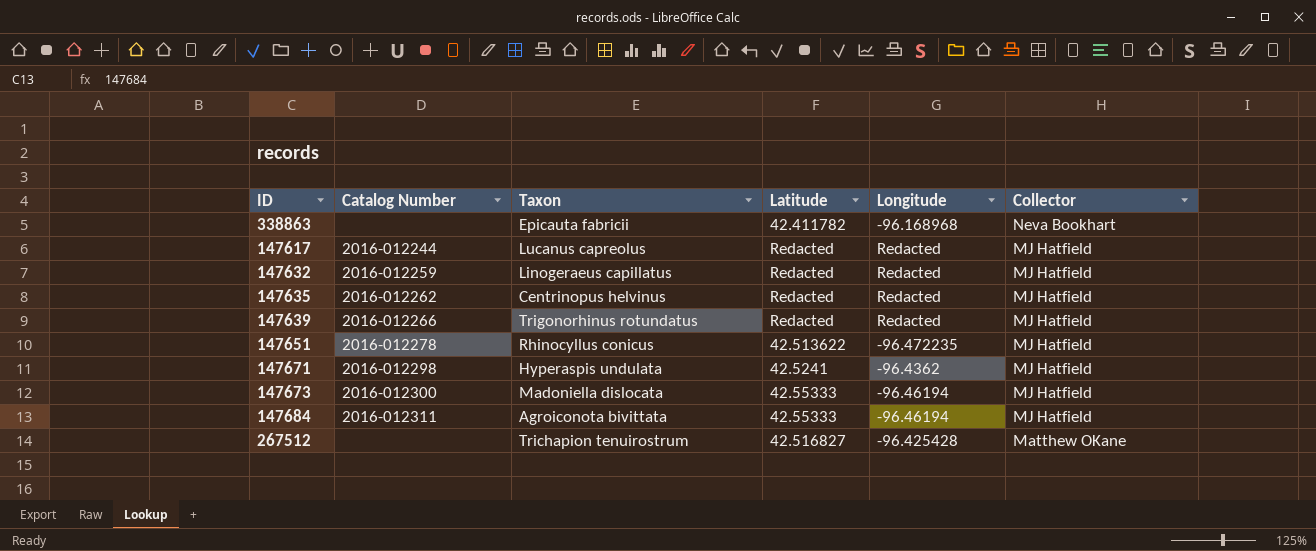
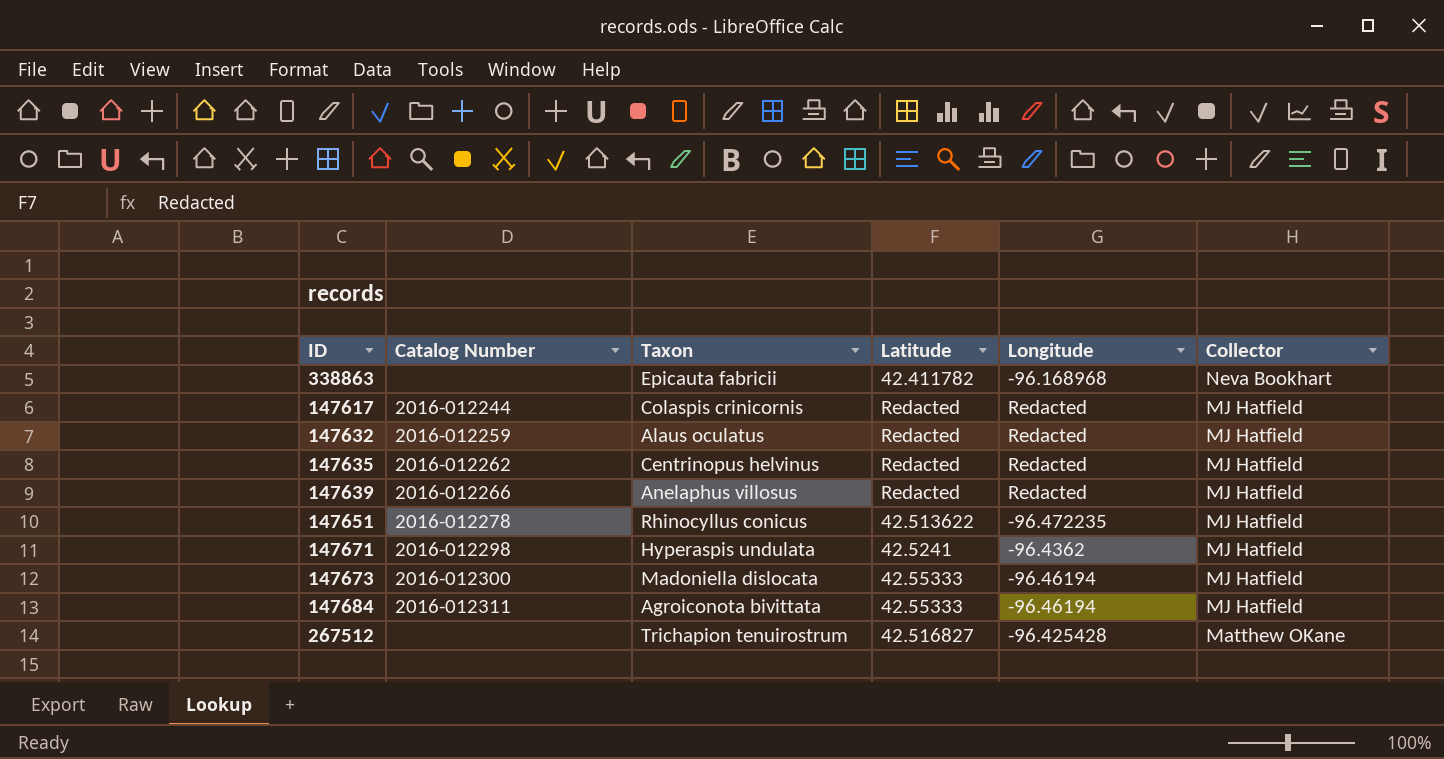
147617 | Taxon: Lucanus capreolus -> Colaspis crinicornis
147632 | Taxon: Linogeraeus capillatus -> Alaus oculatus
147639 | Taxon: Trigonorhinus rotundatus -> Anelaphus villosus

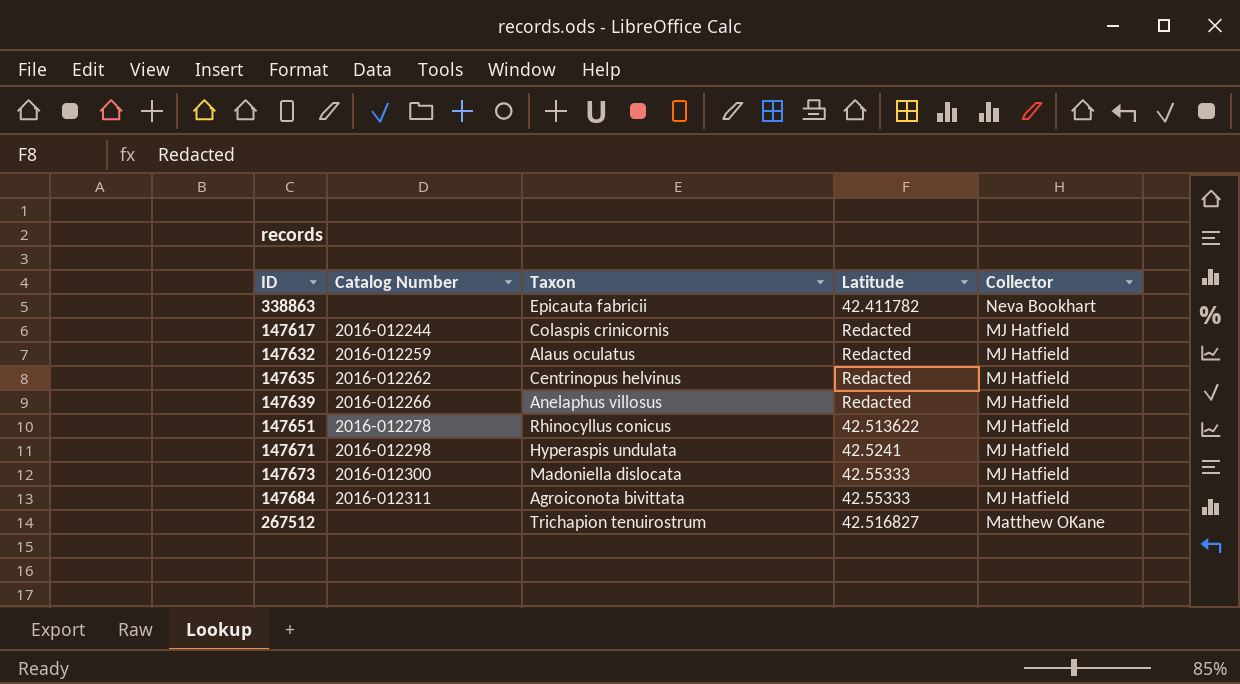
column Longitude | position: 5 -> none

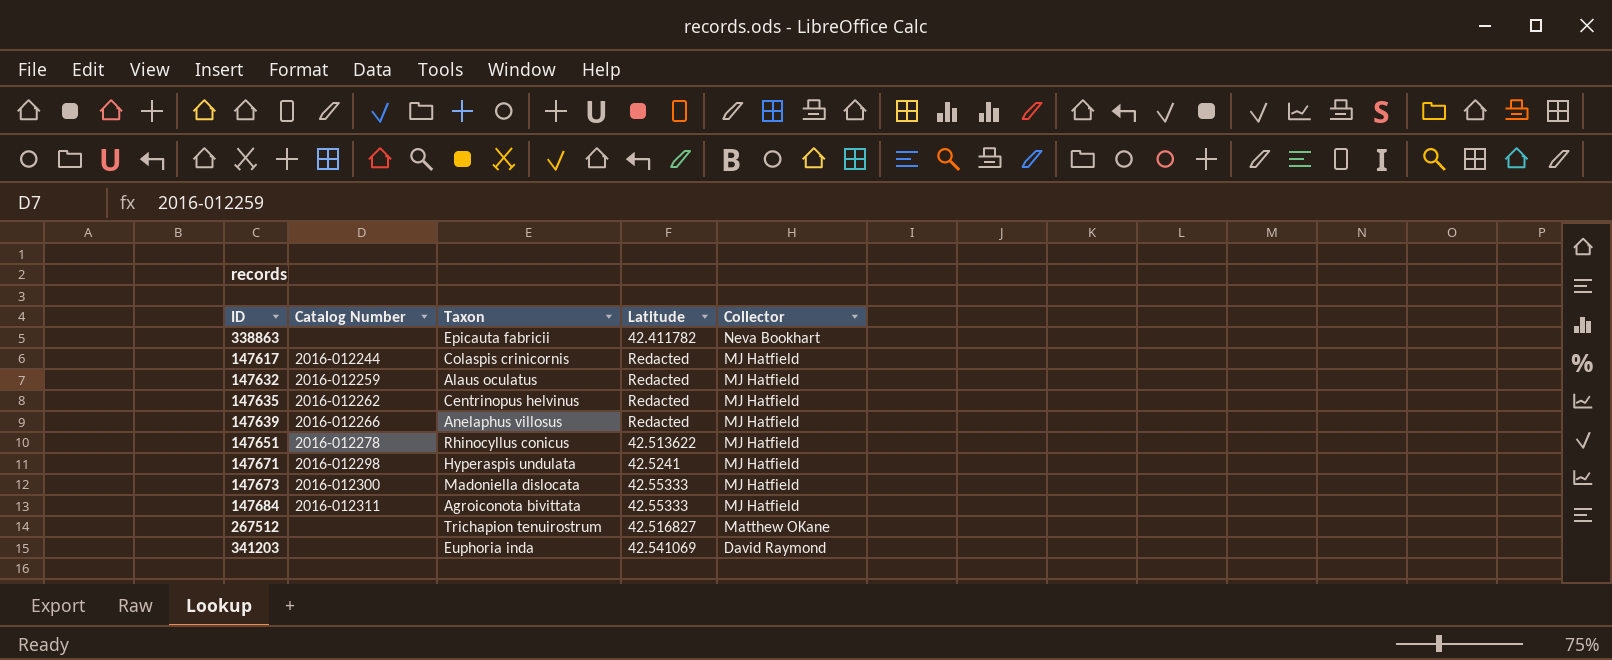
row 341203: none -> none | Euphoria inda | 42.541069 | David Raymond

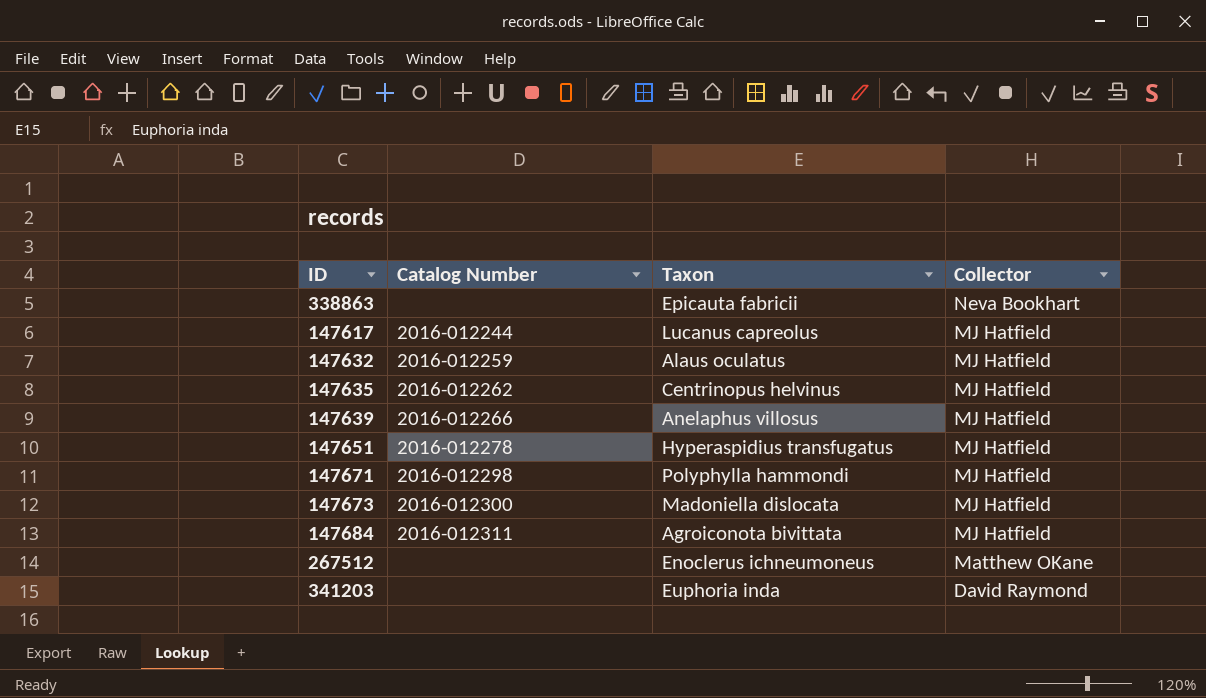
column Latitude | position: 4 -> none
147617 | Taxon: Colaspis crinicornis -> Lucanus capreolus
147651 | Taxon: Rhinocyllus conicus -> Hyperaspidius transfugatus
147671 | Taxon: Hyperaspis undulata -> Polyphylla hammondi
267512 | Taxon: Trichapion tenuirostrum -> Enoclerus ichneumoneus

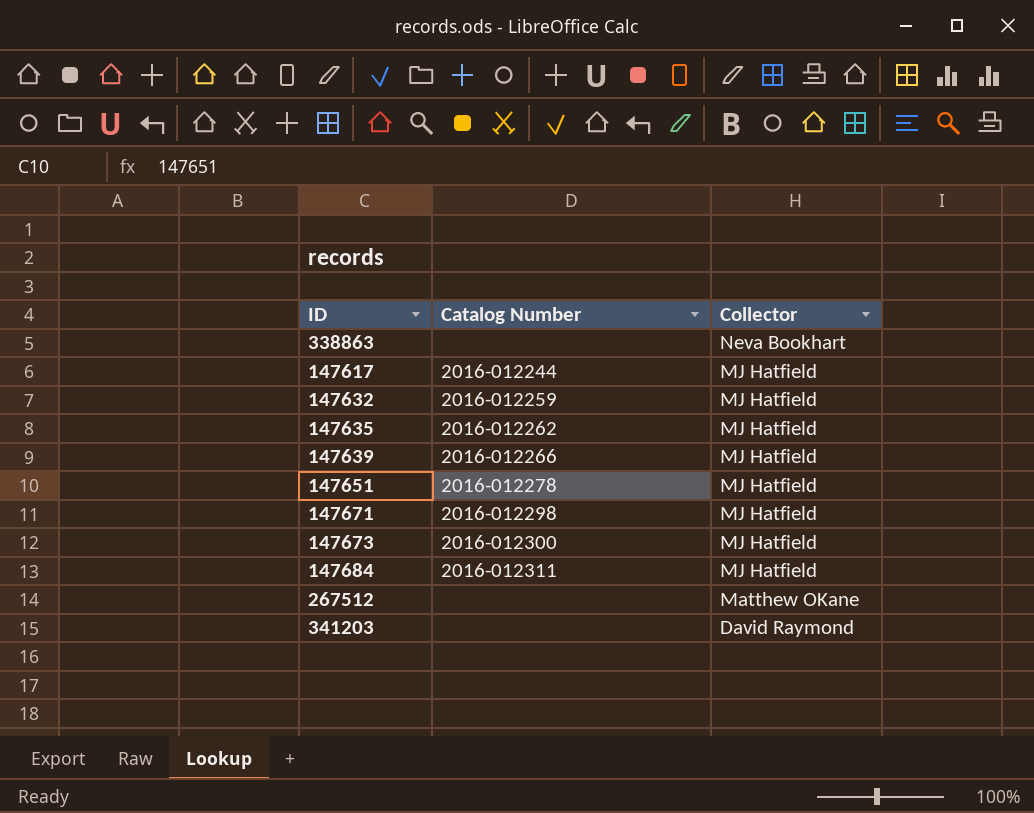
column Taxon | position: 3 -> none

